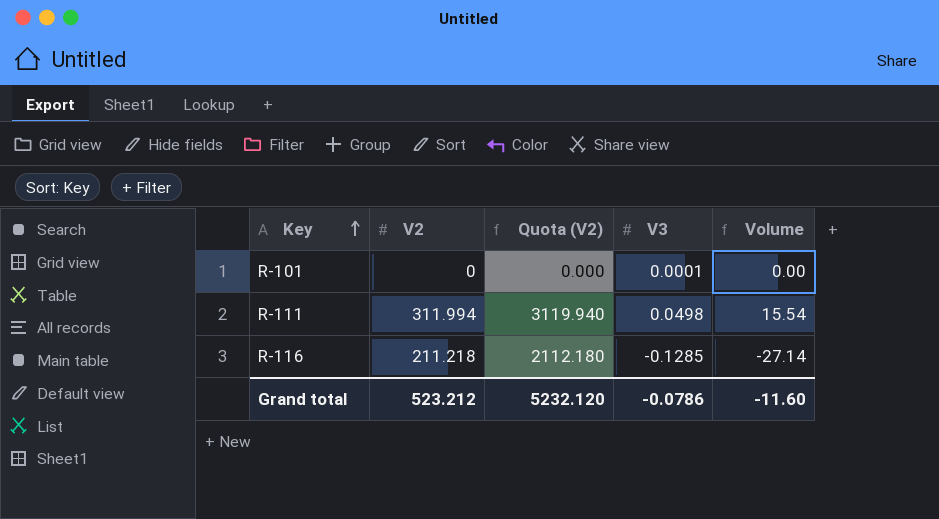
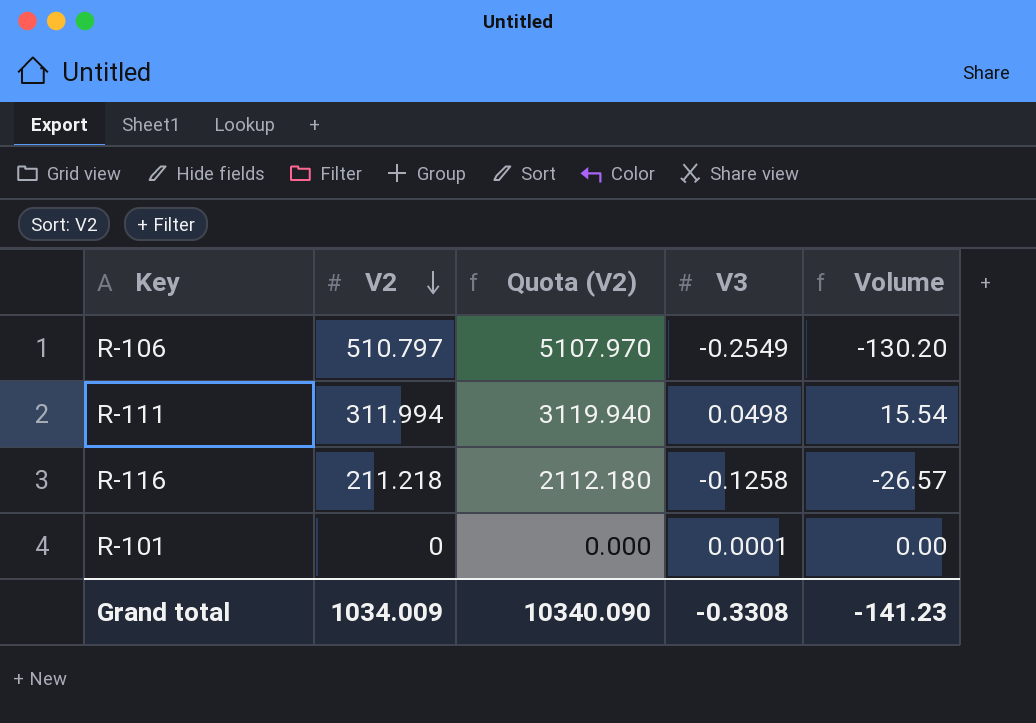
row order: Key ascending -> V2 descending
row R-106: none -> 510.797 | 5107.970 | -0.2549 | -130.20
R-116 | V3: -0.1285 -> -0.1258
R-116 | Volume: -27.14 -> -26.57
Grand total | V2: 523.212 -> 1034.009
Grand total | Quota (V2): 5232.120 -> 10340.090
Grand total | V3: -0.0786 -> -0.3308
Grand total | Volume: -11.60 -> -141.23

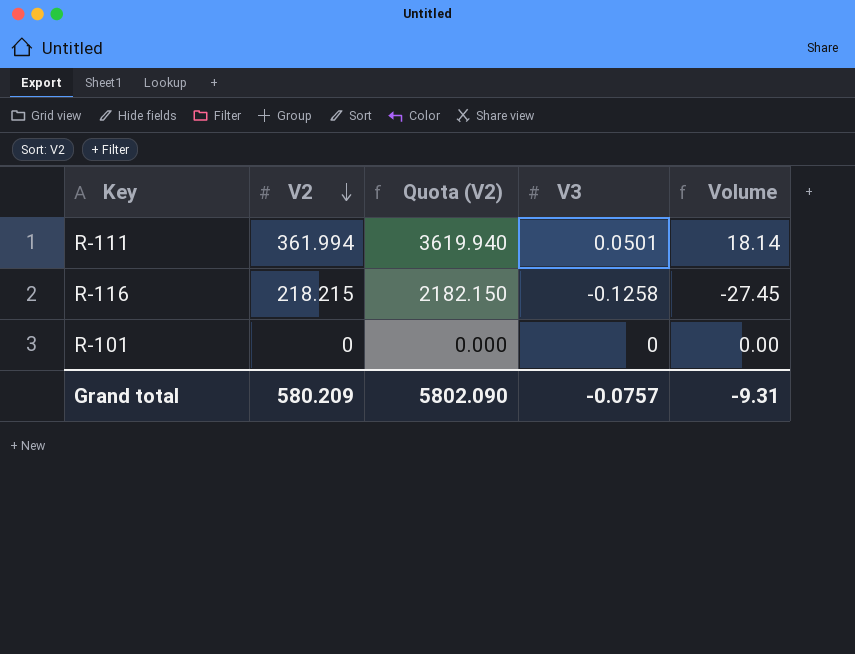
row R-106: 510.797 | 5107.970 | -0.2549 | -130.20 -> none
R-111 | V2: 311.994 -> 361.994
R-111 | Quota (V2): 3119.940 -> 3619.940
R-111 | V3: 0.0498 -> 0.0501
R-111 | Volume: 15.54 -> 18.14
R-116 | V2: 211.218 -> 218.215
R-116 | Quota (V2): 2112.180 -> 2182.150
R-116 | Volume: -26.57 -> -27.45
R-101 | V3: 0.0001 -> 0
Grand total | V2: 1034.009 -> 580.209
Grand total | Quota (V2): 10340.090 -> 5802.090
Grand total | V3: -0.3308 -> -0.0757
Grand total | Volume: -141.23 -> -9.31

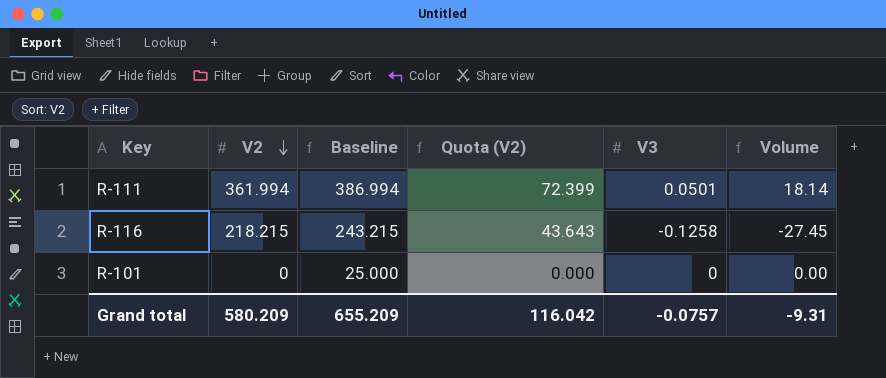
column Baseline | formula: none -> [V2] + 25
column Quota (V2) | formula: [V2] * 10 -> [V2] * 0.2
Grand total | Quota (V2): 5802.090 -> 116.042

